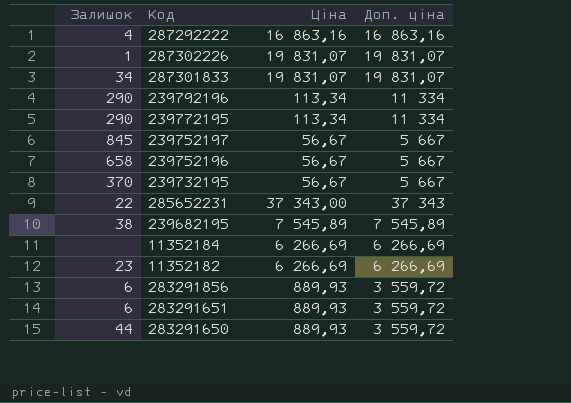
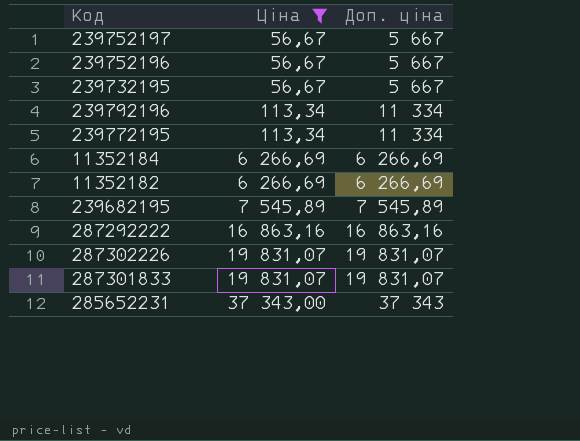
filter: none -> Ціна != 889,93
row order: none -> Ціна ascending
column Залишок | position: 1 -> none

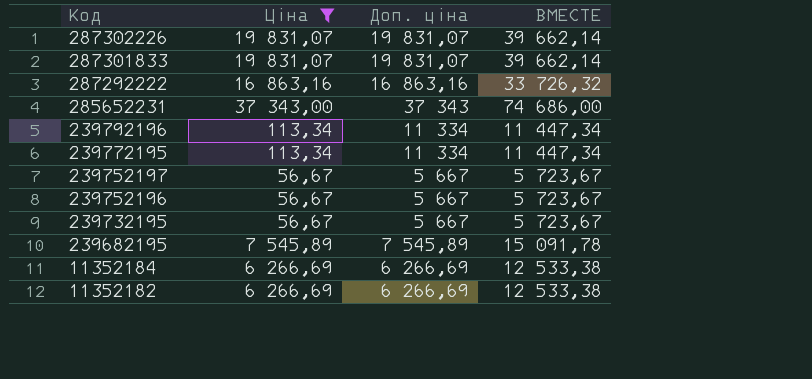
row order: Ціна ascending -> Код descending
column ВМЕСТЕ | formula: none -> [Ціна] + [Доп. ціна]

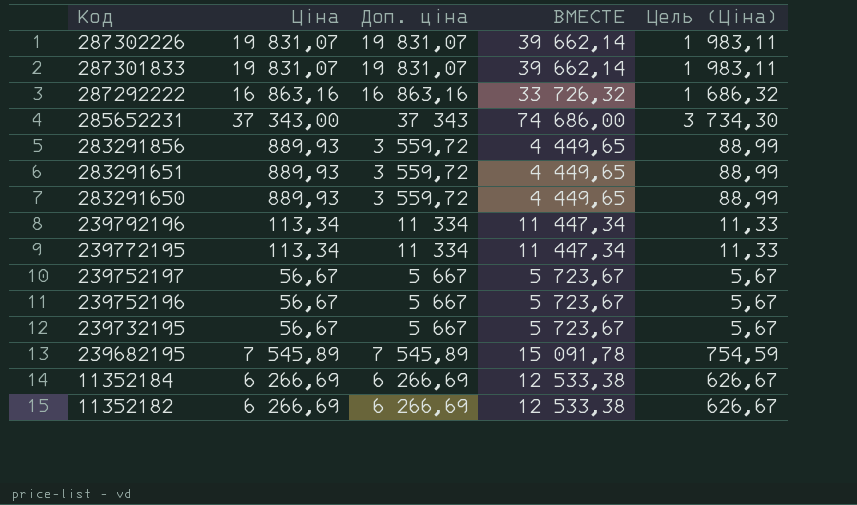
filter: Ціна != 889,93 -> none
column Цель (Ціна) | formula: none -> [Ціна] * 0,1

